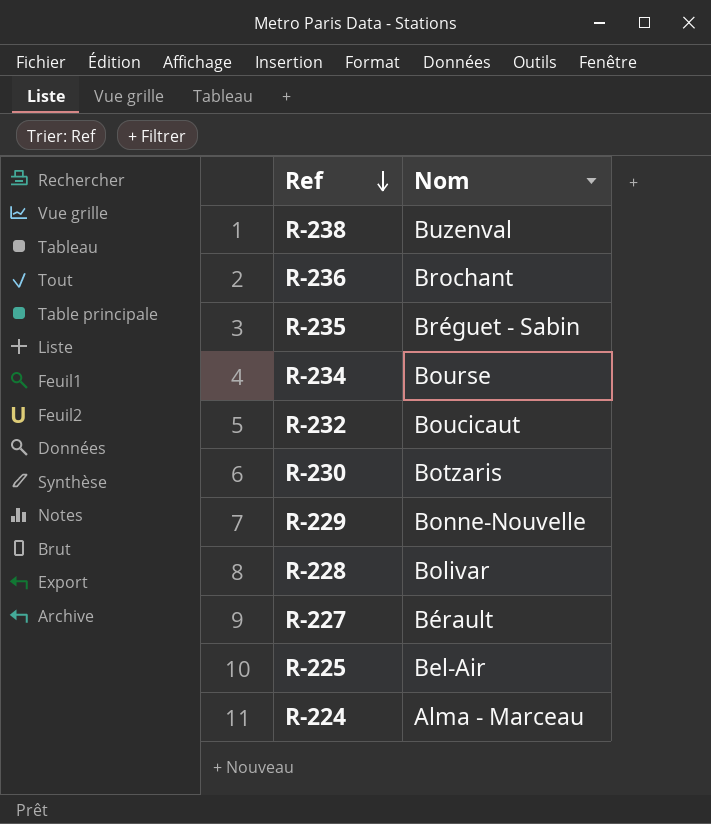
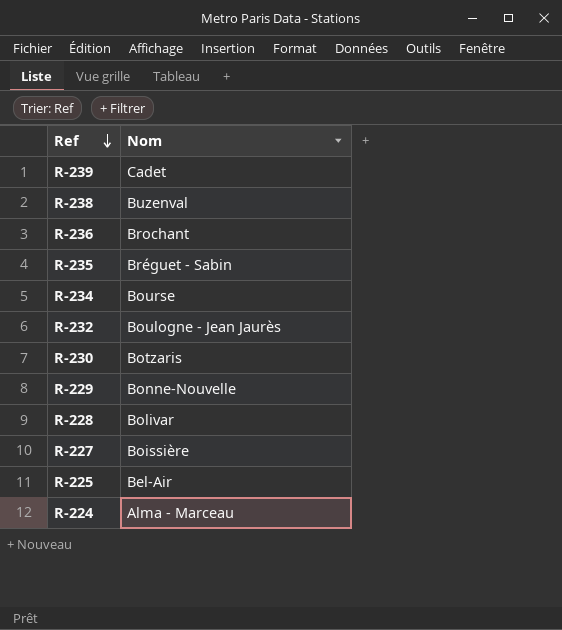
row R-239: none -> Cadet
R-232 | Nom: Boucicaut -> Boulogne - Jean Jaurès
R-227 | Nom: Bérault -> Boissière

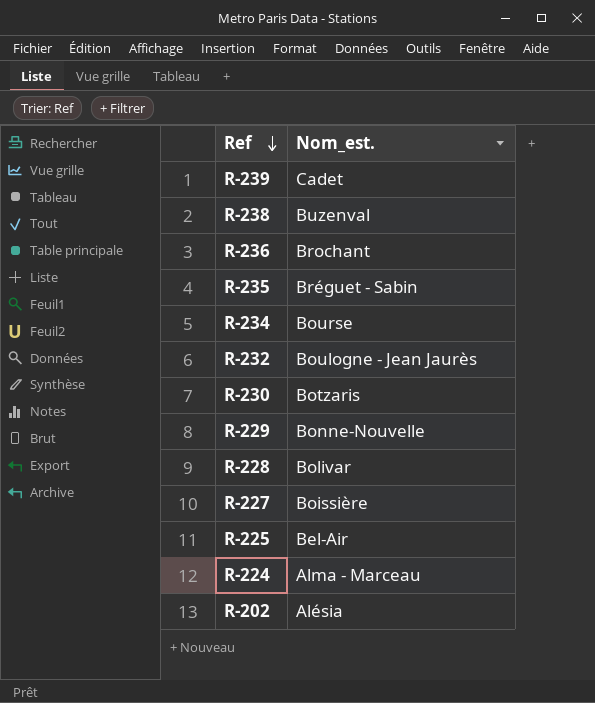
column name: Nom -> Nom_est.
row R-202: none -> Alésia

